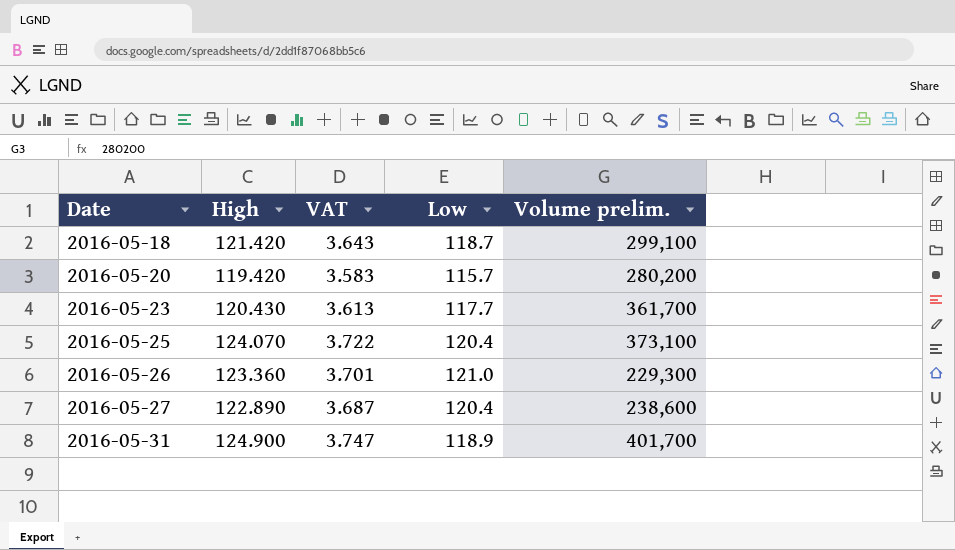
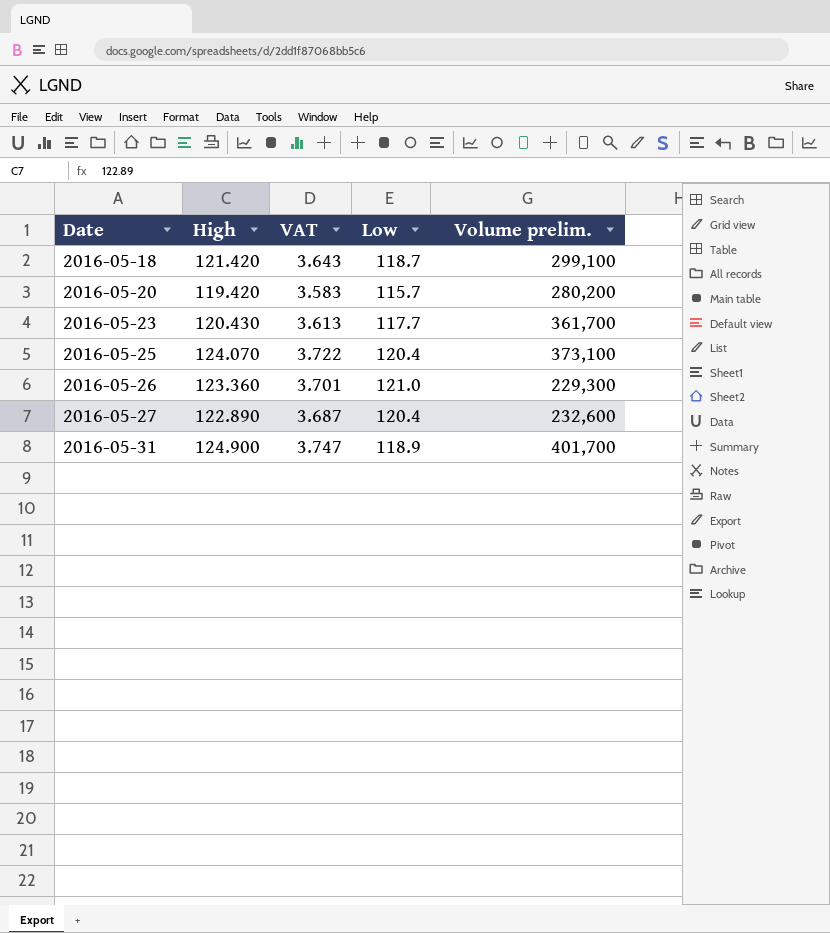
2016-05-27 | Volume prelim.: 238,600 -> 232,600

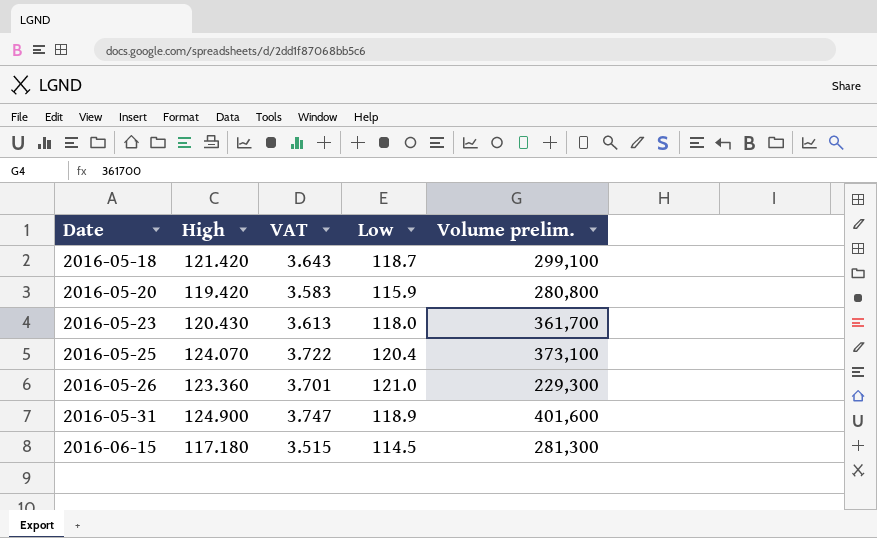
row 2016-05-27: 122.890 | 3.687 | 120.4 | 232,600 -> none
2016-05-20 | Low: 115.7 -> 115.9
2016-05-20 | Volume prelim.: 280,200 -> 280,800
2016-05-23 | Low: 117.7 -> 118.0
2016-05-31 | Volume prelim.: 401,700 -> 401,600
row 2016-06-15: none -> 117.180 | 3.515 | 114.5 | 281,300

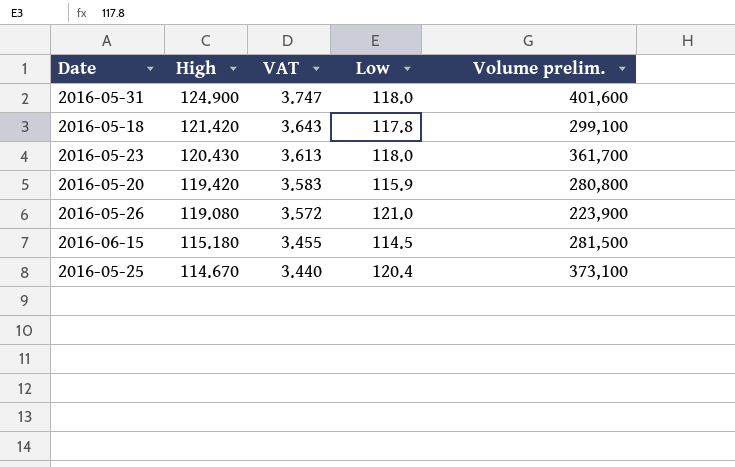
row order: Date ascending -> High descending
2016-05-31 | Low: 118.9 -> 118.0
2016-05-18 | Low: 118.7 -> 117.8
2016-05-26 | High: 123.360 -> 119.080
2016-05-26 | VAT: 3.701 -> 3.572
2016-05-26 | Volume prelim.: 229,300 -> 223,900
2016-06-15 | High: 117.180 -> 115.180
2016-06-15 | VAT: 3.515 -> 3.455
2016-06-15 | Volume prelim.: 281,300 -> 281,500
2016-05-25 | High: 124.070 -> 114.670
2016-05-25 | VAT: 3.722 -> 3.440

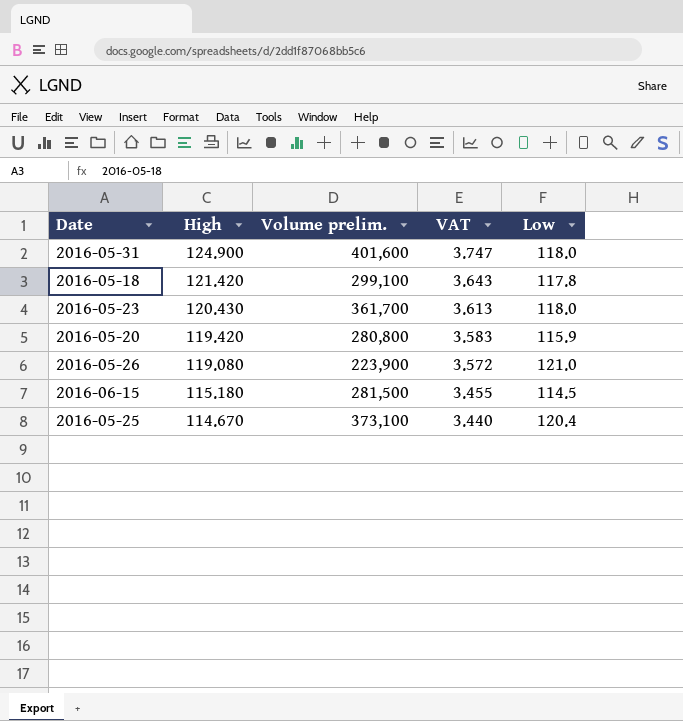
column Volume prelim. | position: 5 -> 3

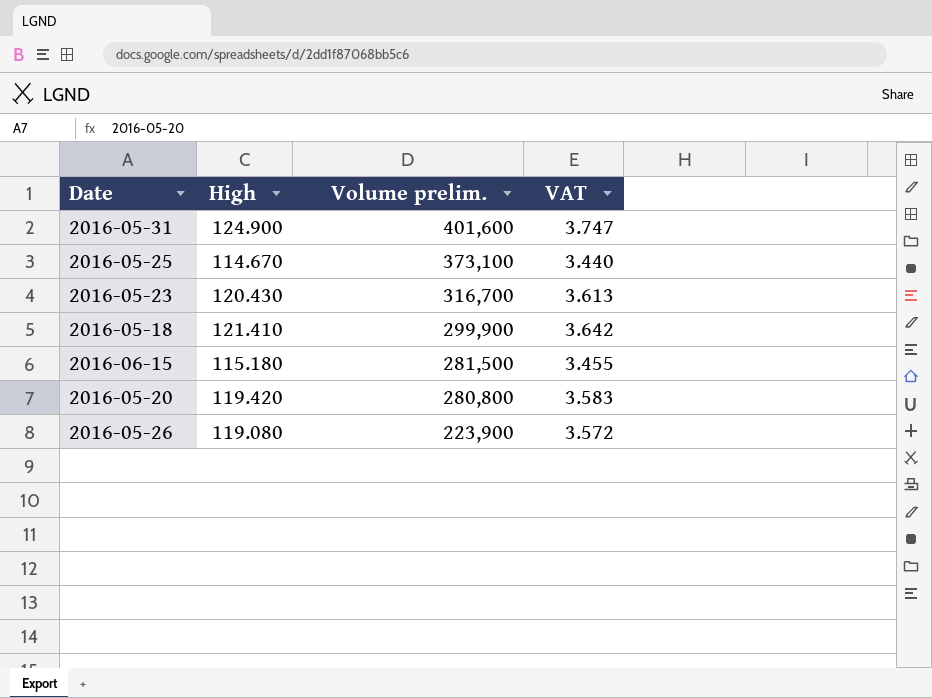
row order: High descending -> Volume prelim. descending
column Low | position: 5 -> none
2016-05-23 | Volume prelim.: 361,700 -> 316,700
2016-05-18 | High: 121.420 -> 121.410
2016-05-18 | Volume prelim.: 299,100 -> 299,900
2016-05-18 | VAT: 3.643 -> 3.642

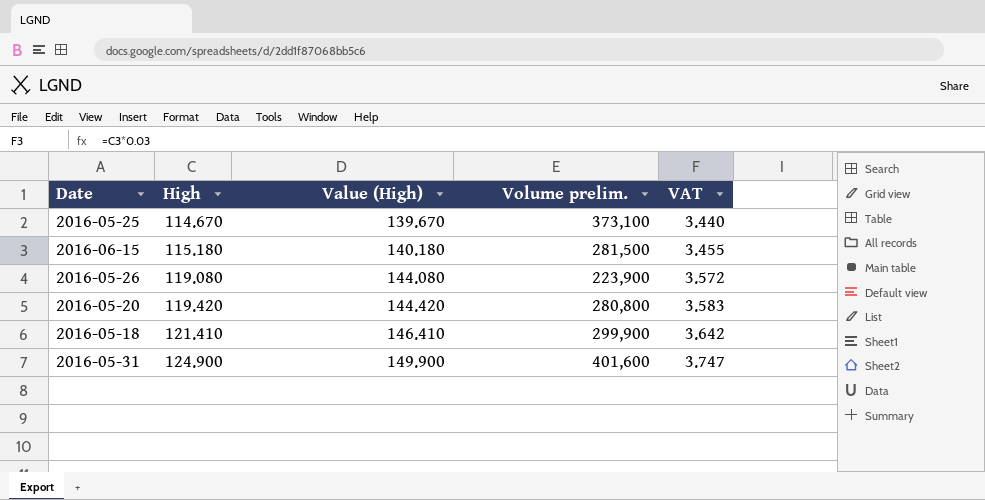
row order: Volume prelim. descending -> High ascending
column Value (High) | formula: none -> [High] + 25
row 2016-05-23: 120.430 | 316,700 | 3.613 -> none

